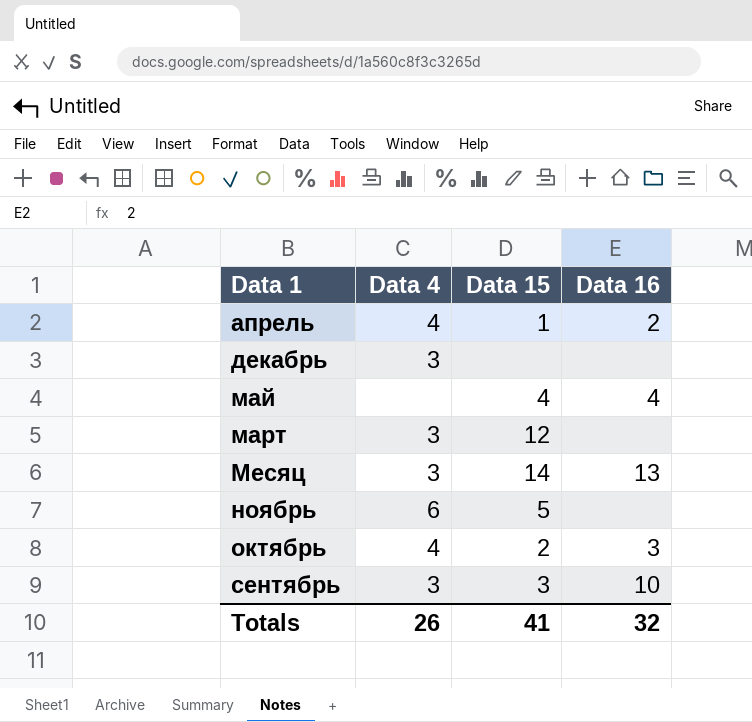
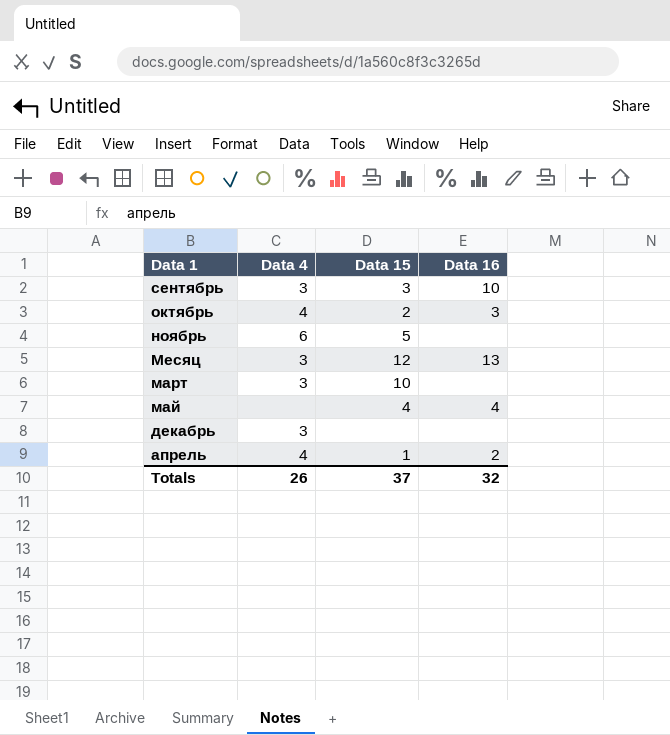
row order: Data 1 ascending -> Data 1 descending
Месяц | Data 15: 14 -> 12
март | Data 15: 12 -> 10
Totals | Data 15: 41 -> 37

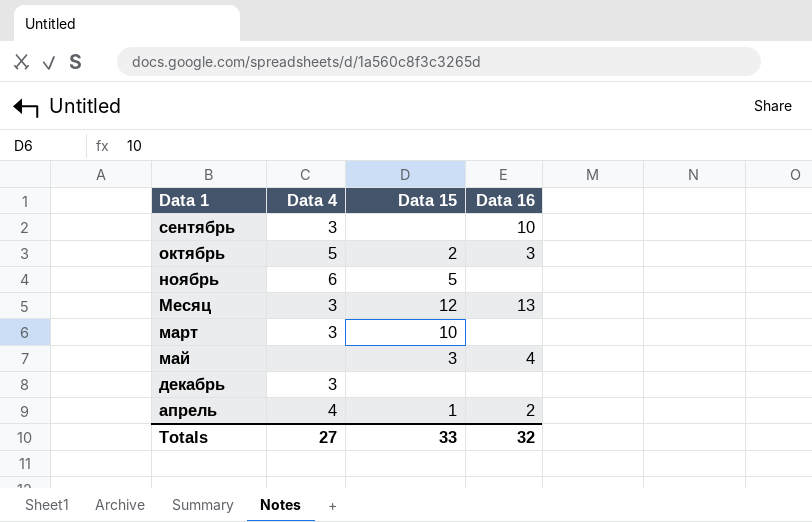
сентябрь | Data 15: 3 -> none
октябрь | Data 4: 4 -> 5
май | Data 15: 4 -> 3
Totals | Data 4: 26 -> 27
Totals | Data 15: 37 -> 33

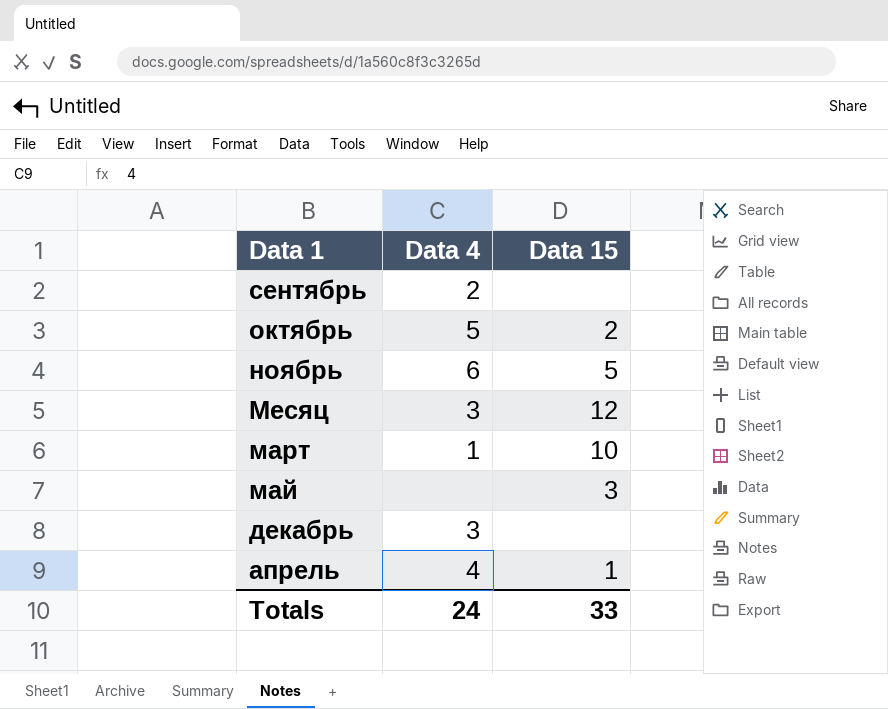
column Data 16 | position: 4 -> none
сентябрь | Data 4: 3 -> 2
март | Data 4: 3 -> 1
Totals | Data 4: 27 -> 24

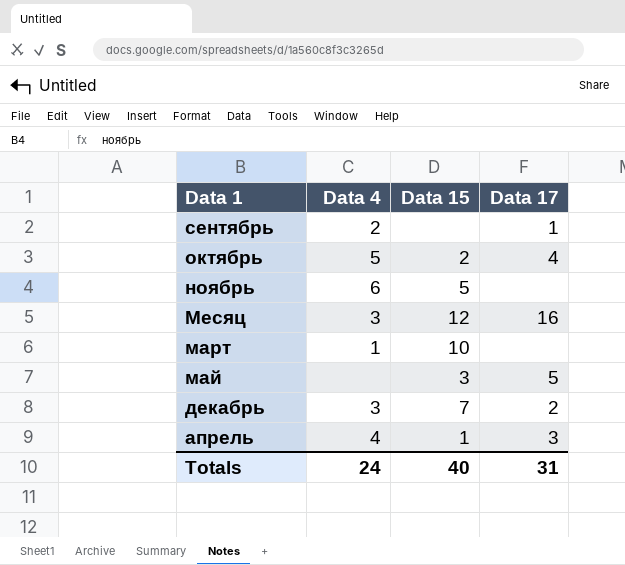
column Data 17 | position: none -> 4
декабрь | Data 15: none -> 7
Totals | Data 15: 33 -> 40

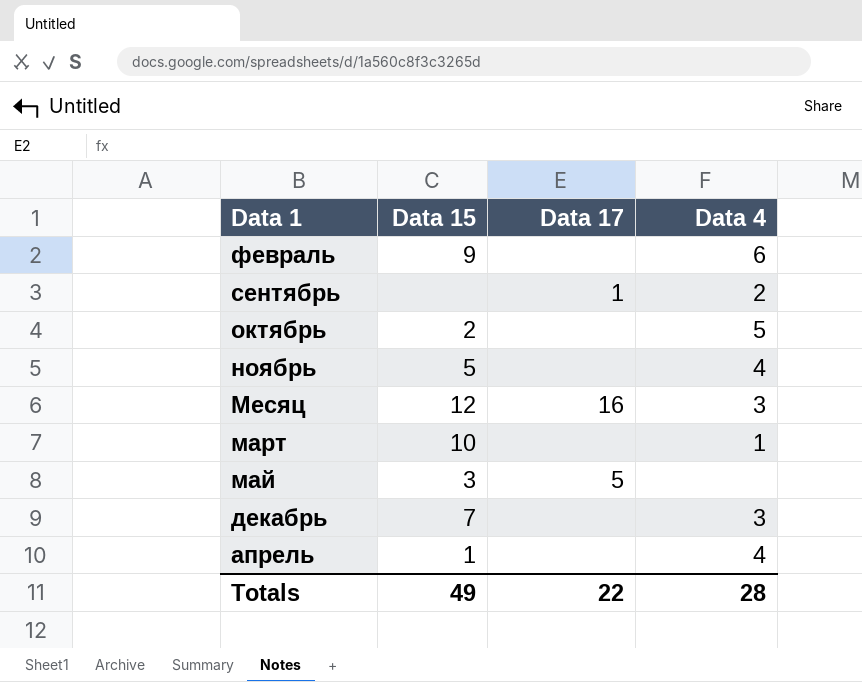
column Data 4 | position: 2 -> 4
row февраль: none -> 9 | none | 6
октябрь | Data 17: 4 -> none
ноябрь | Data 4: 6 -> 4
декабрь | Data 17: 2 -> none
апрель | Data 17: 3 -> none
Totals | Data 15: 40 -> 49
Totals | Data 17: 31 -> 22
Totals | Data 4: 24 -> 28

